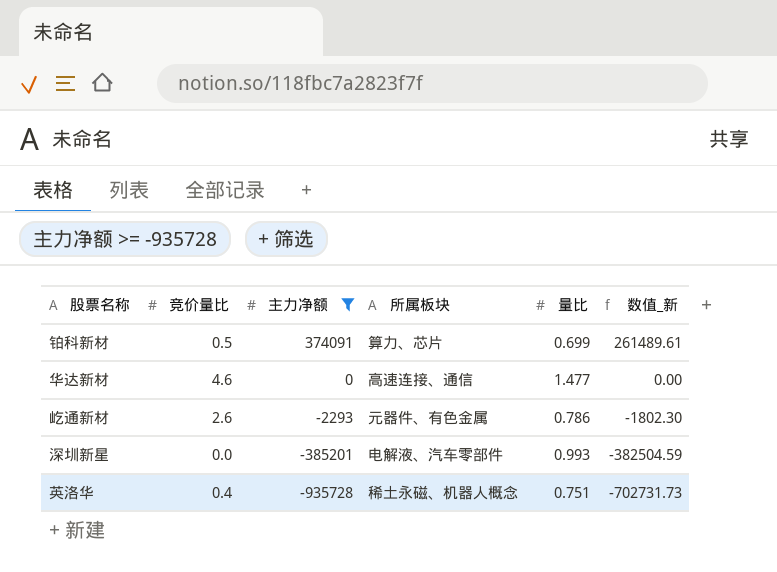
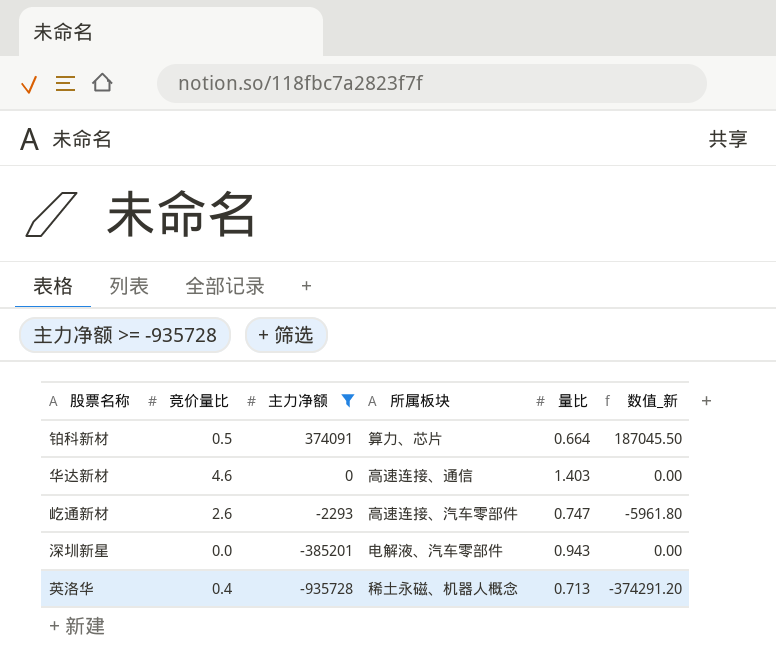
column 数值_新 | formula: [主力净额] * [量比] -> [竞价量比] * [主力净额]
铂科新材 | 量比: 0.699 -> 0.664
华达新材 | 量比: 1.477 -> 1.403
屹通新材 | 所属板块: 元器件、有色金属 -> 高速连接、汽车零部件
屹通新材 | 量比: 0.786 -> 0.747
深圳新星 | 量比: 0.993 -> 0.943
英洛华 | 量比: 0.751 -> 0.713

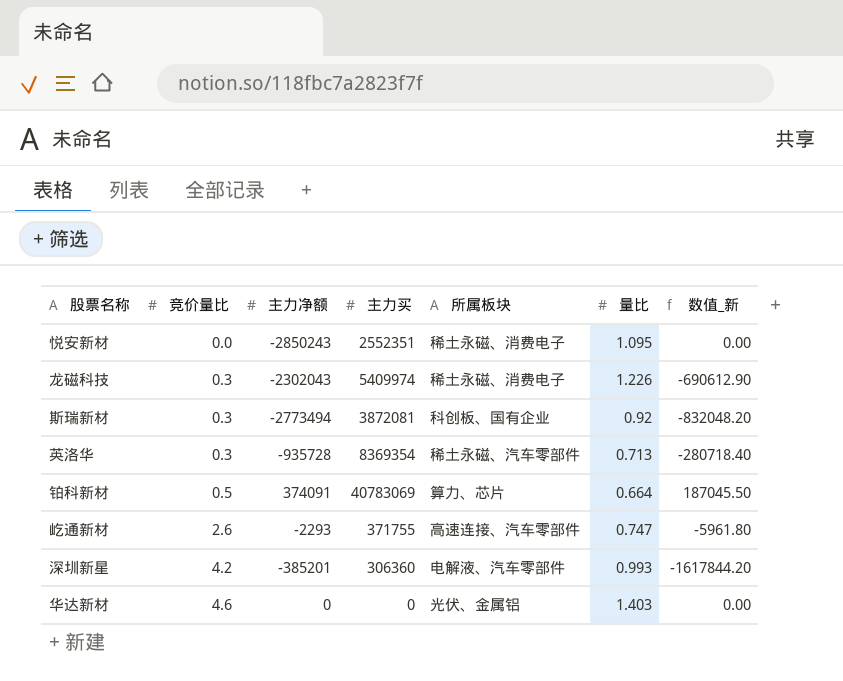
filter: 主力净额 >= -935728 -> none
row order: 主力净额 descending -> 竞价量比 ascending
column 主力买 | position: none -> 4
英洛华 | 竞价量比: 0.4 -> 0.3
英洛华 | 所属板块: 稀土永磁、机器人概念 -> 稀土永磁、汽车零部件
英洛华 | 数值_新: -374291.20 -> -280718.40
深圳新星 | 竞价量比: 0.0 -> 4.2
深圳新星 | 量比: 0.943 -> 0.993
深圳新星 | 数值_新: 0.00 -> -1617844.20
华达新材 | 所属板块: 高速连接、通信 -> 光伏、金属铝

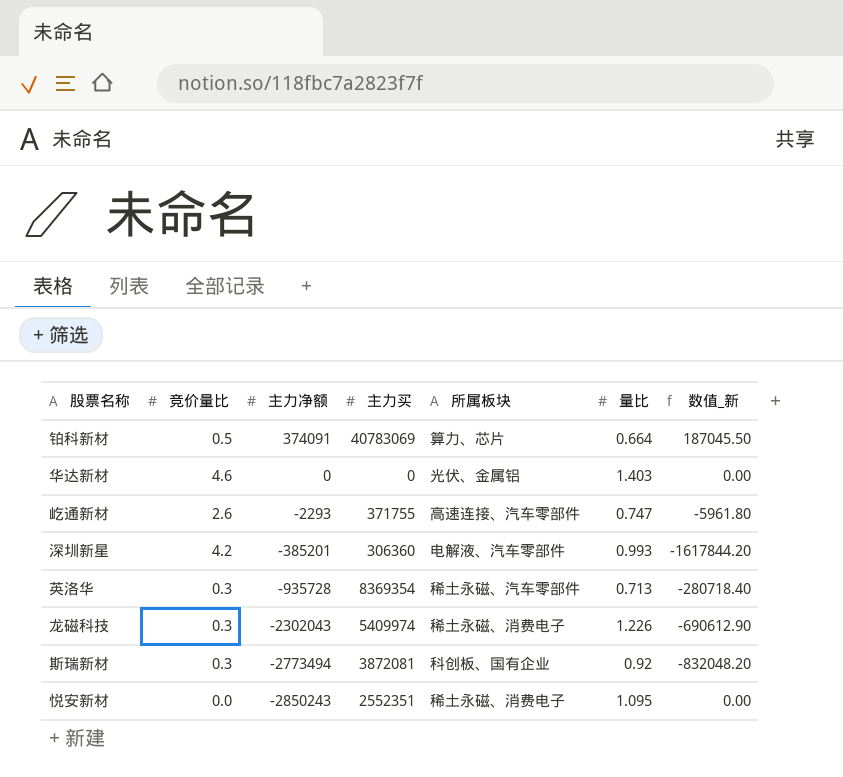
row order: 竞价量比 ascending -> 主力净额 descending

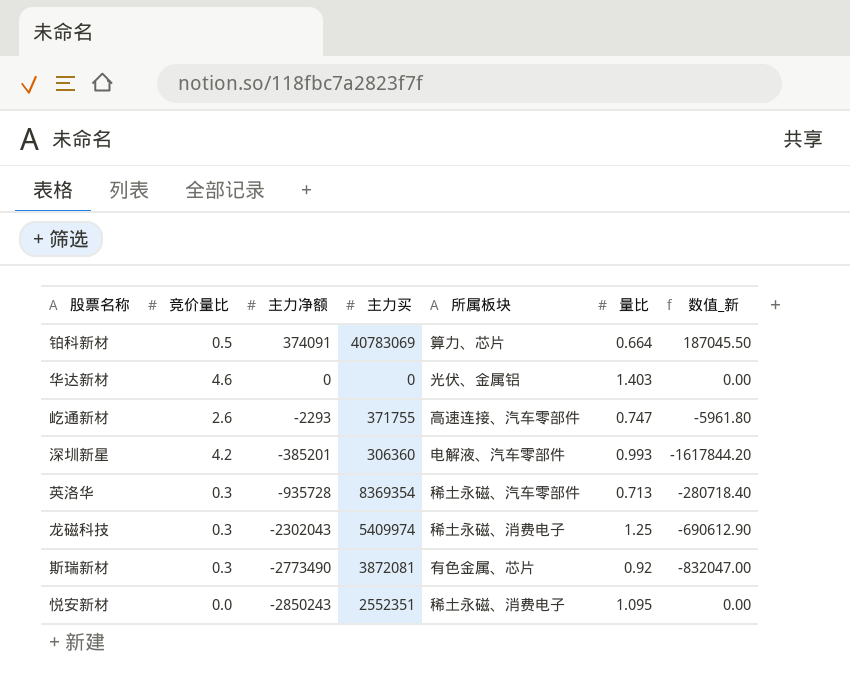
龙磁科技 | 量比: 1.226 -> 1.25
斯瑞新材 | 主力净额: -2773494 -> -2773490
斯瑞新材 | 所属板块: 科创板、国有企业 -> 有色金属、芯片
斯瑞新材 | 数值_新: -832048.20 -> -832047.00

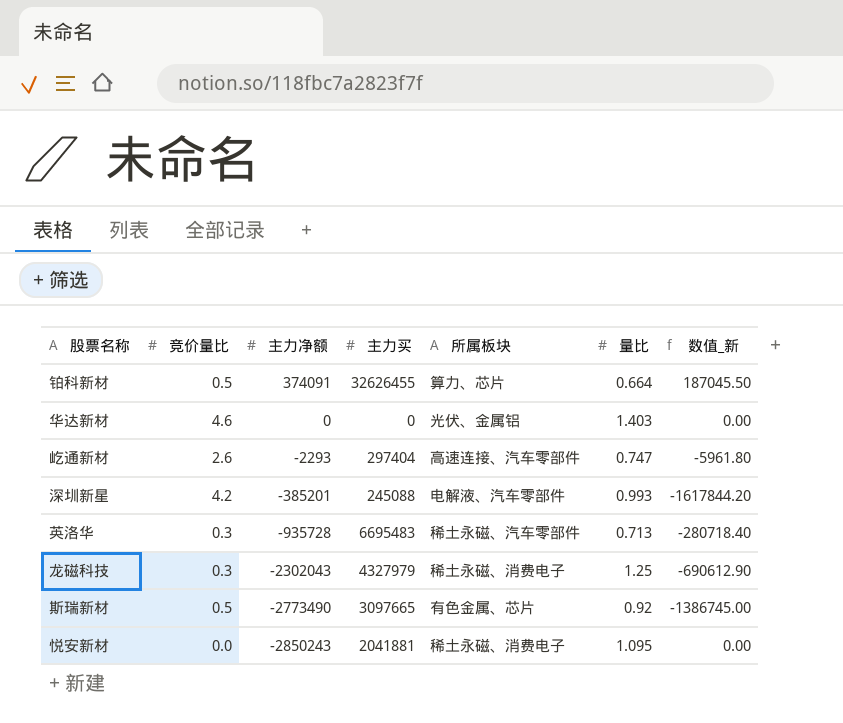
铂科新材 | 主力买: 40783069 -> 32626455
屹通新材 | 主力买: 371755 -> 297404
深圳新星 | 主力买: 306360 -> 245088
英洛华 | 主力买: 8369354 -> 6695483
龙磁科技 | 主力买: 5409974 -> 4327979
斯瑞新材 | 竞价量比: 0.3 -> 0.5
斯瑞新材 | 主力买: 3872081 -> 3097665
斯瑞新材 | 数值_新: -832047.00 -> -1386745.00
悦安新材 | 主力买: 2552351 -> 2041881

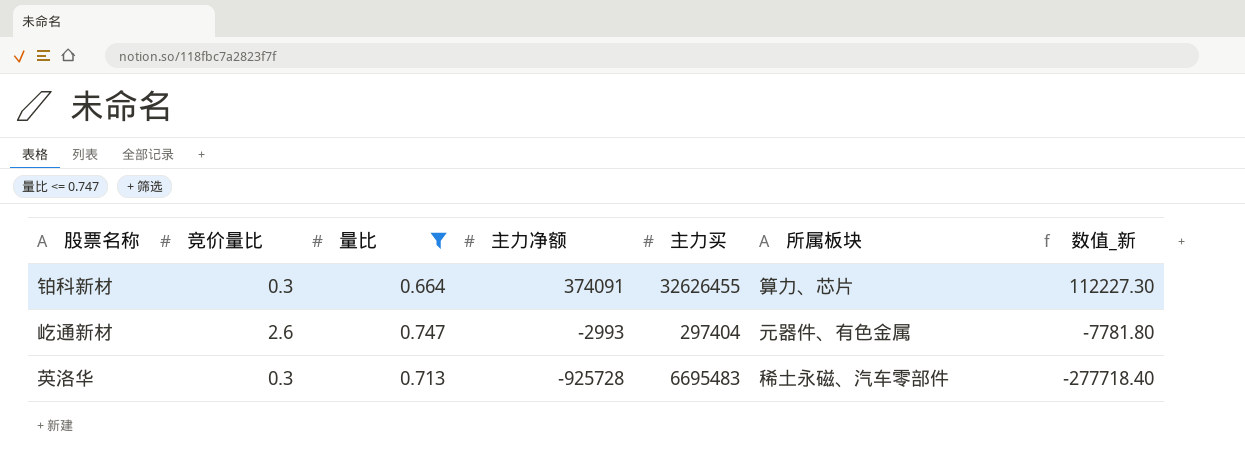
filter: none -> 量比 <= 0.747
column 量比 | position: 6 -> 3
铂科新材 | 竞价量比: 0.5 -> 0.3
铂科新材 | 数值_新: 187045.50 -> 112227.30
屹通新材 | 主力净额: -2293 -> -2993
屹通新材 | 所属板块: 高速连接、汽车零部件 -> 元器件、有色金属
屹通新材 | 数值_新: -5961.80 -> -7781.80
英洛华 | 主力净额: -935728 -> -925728
英洛华 | 数值_新: -280718.40 -> -277718.40

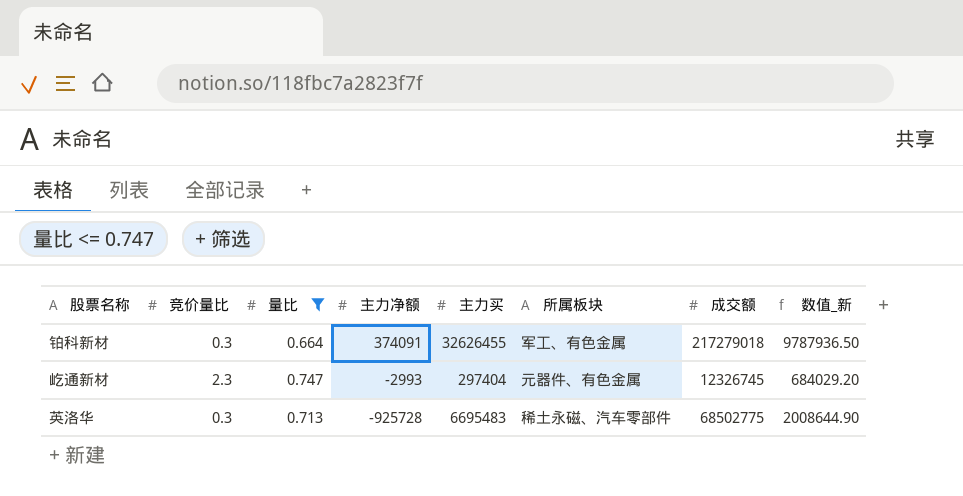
column 成交额 | position: none -> 7
column 数值_新 | formula: [竞价量比] * [主力净额] -> [竞价量比] * [主力买]
铂科新材 | 所属板块: 算力、芯片 -> 军工、有色金属
屹通新材 | 竞价量比: 2.6 -> 2.3

